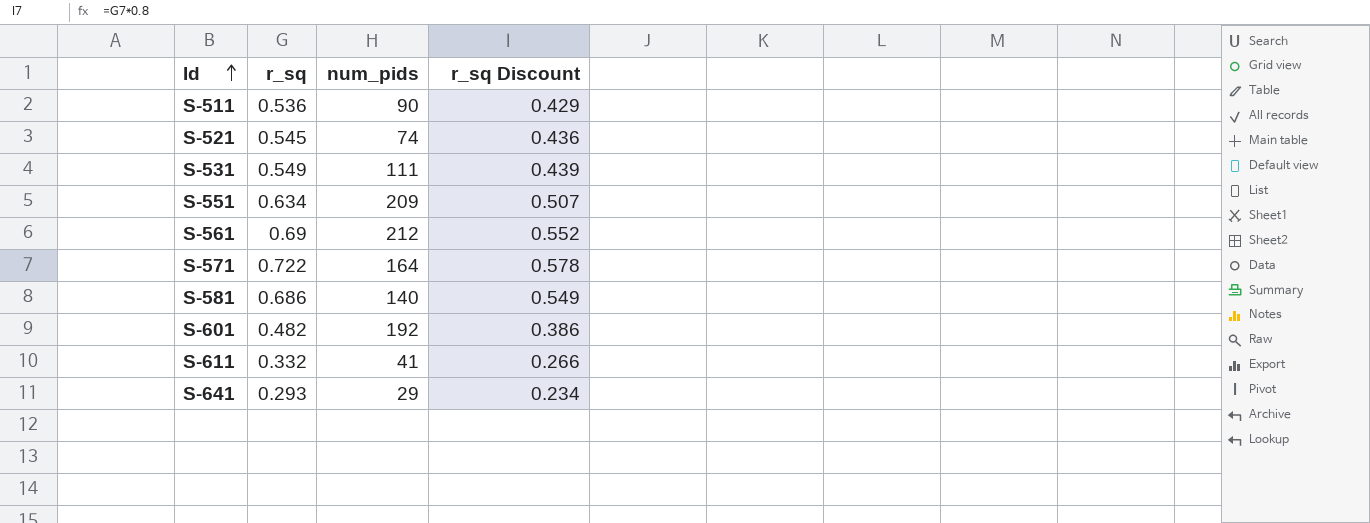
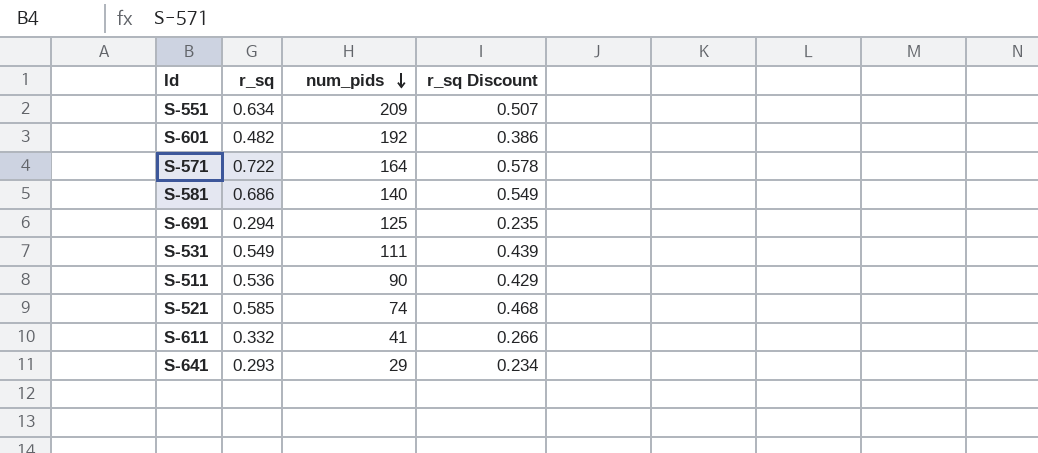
row order: Id ascending -> num_pids descending
row S-561: 0.69 | 212 | 0.552 -> none
row S-691: none -> 0.294 | 125 | 0.235
S-521 | r_sq: 0.545 -> 0.585
S-521 | r_sq Discount: 0.436 -> 0.468

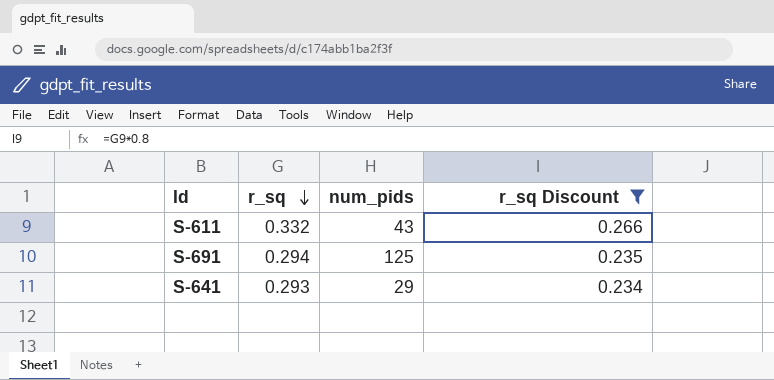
filter: none -> r_sq Discount <= 0.266
row order: num_pids descending -> r_sq descending
S-611 | num_pids: 41 -> 43

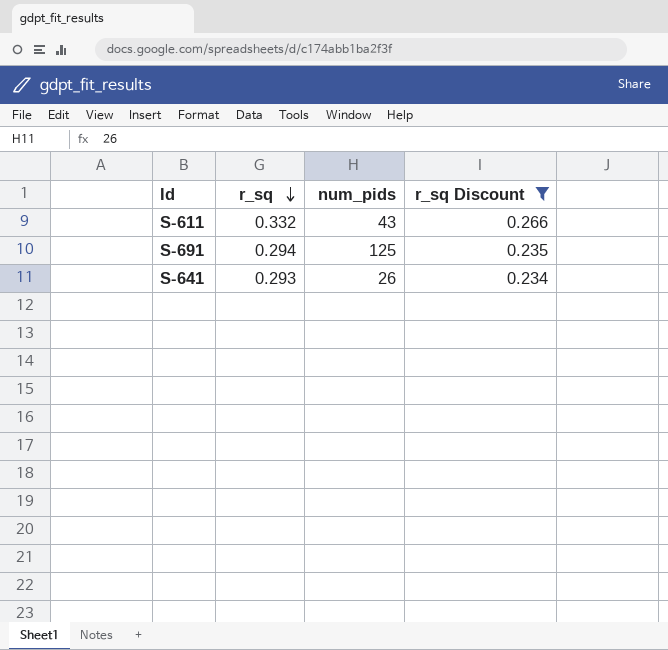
S-641 | num_pids: 29 -> 26

